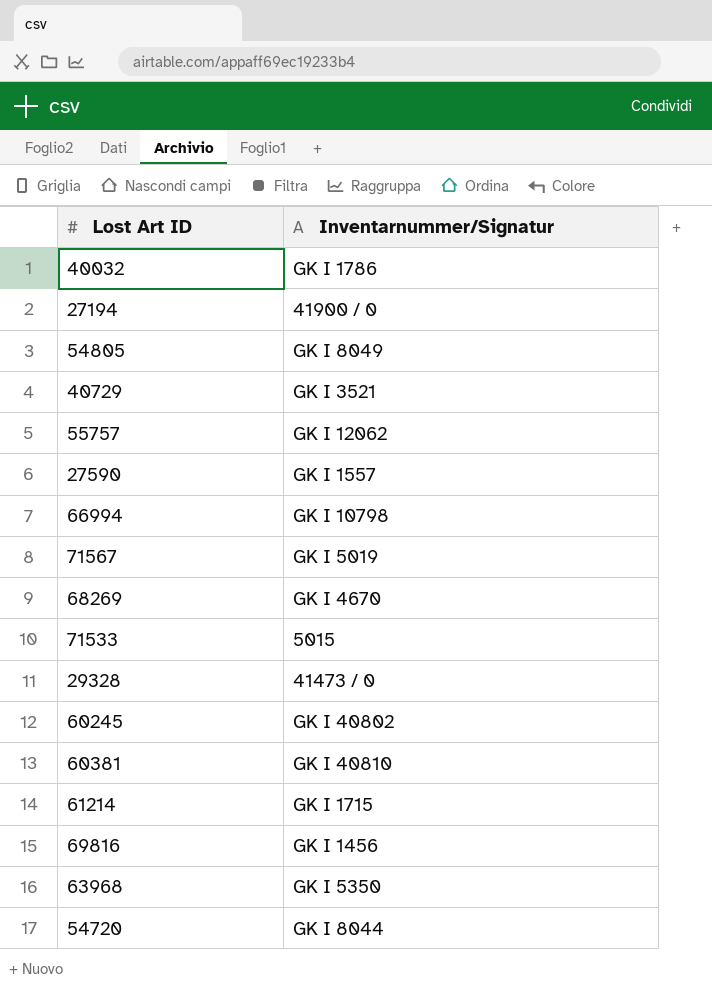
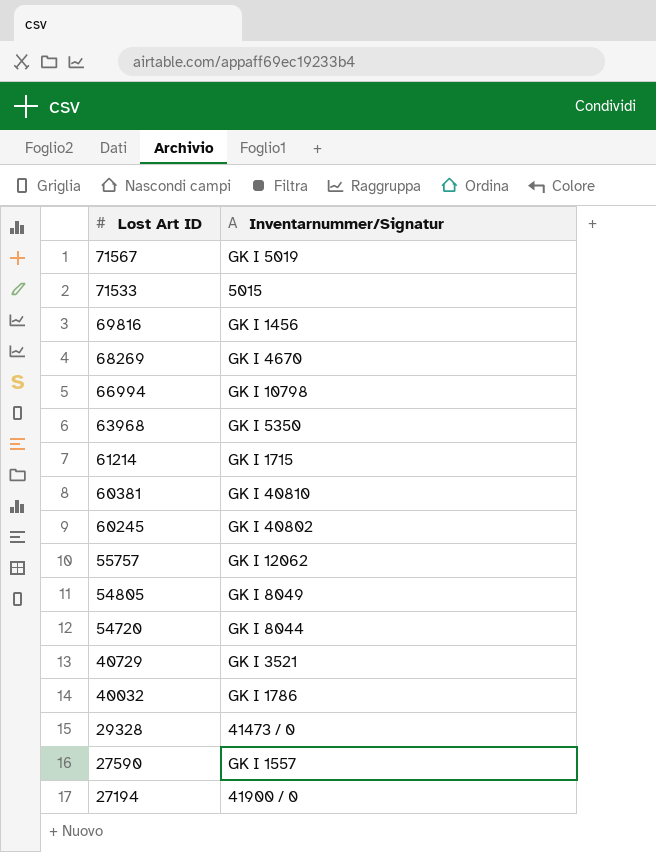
row order: none -> Lost Art ID descending

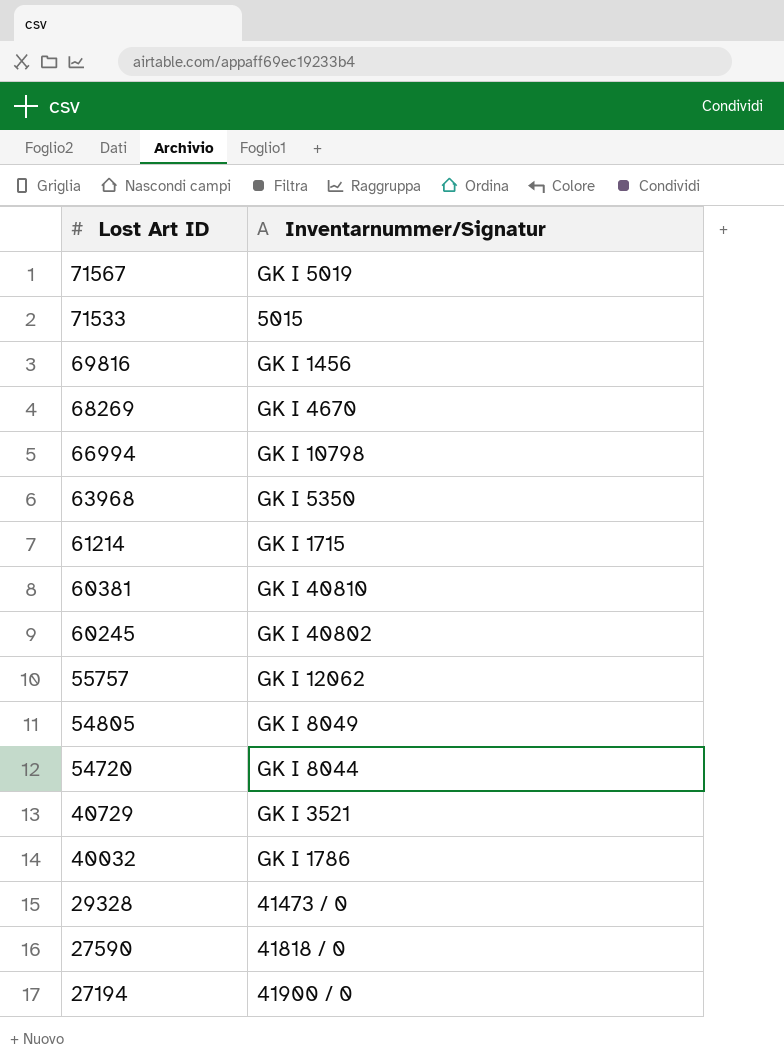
27590 | Inventarnummer/Signatur: GK I 1557 -> 41818 / 0

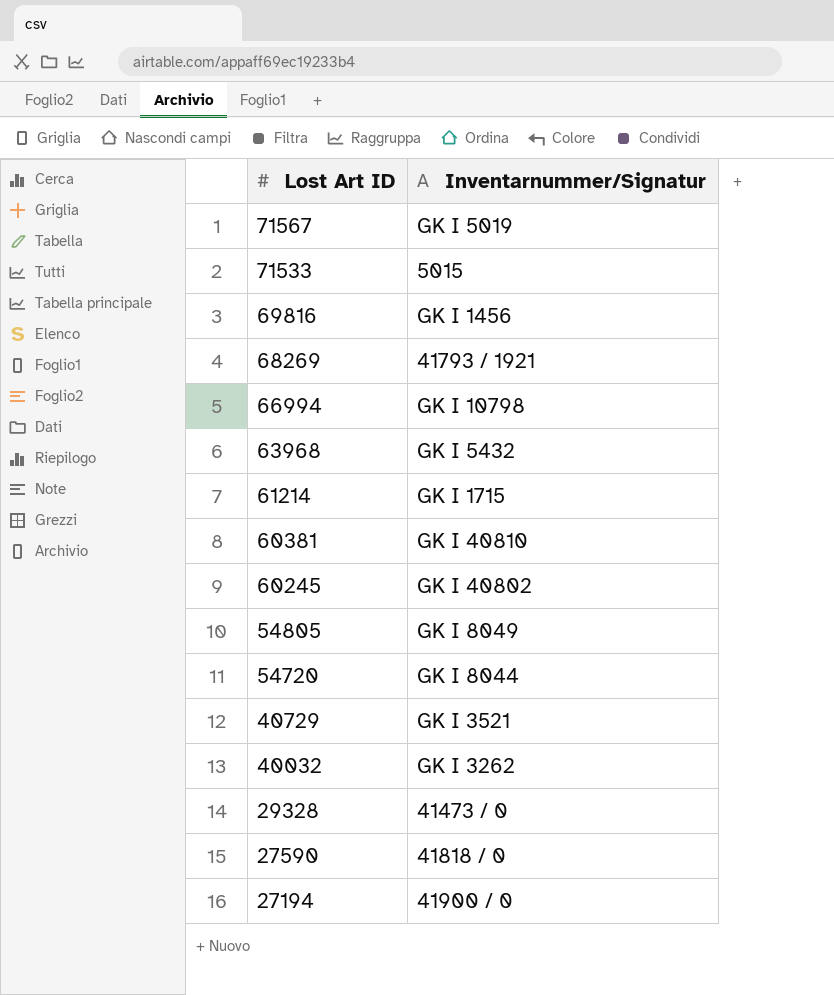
row 55757: GK I 12062 -> none
68269 | Inventarnummer/Signatur: GK I 4670 -> 41793 / 1921
63968 | Inventarnummer/Signatur: GK I 5350 -> GK I 5432
40032 | Inventarnummer/Signatur: GK I 1786 -> GK I 3262

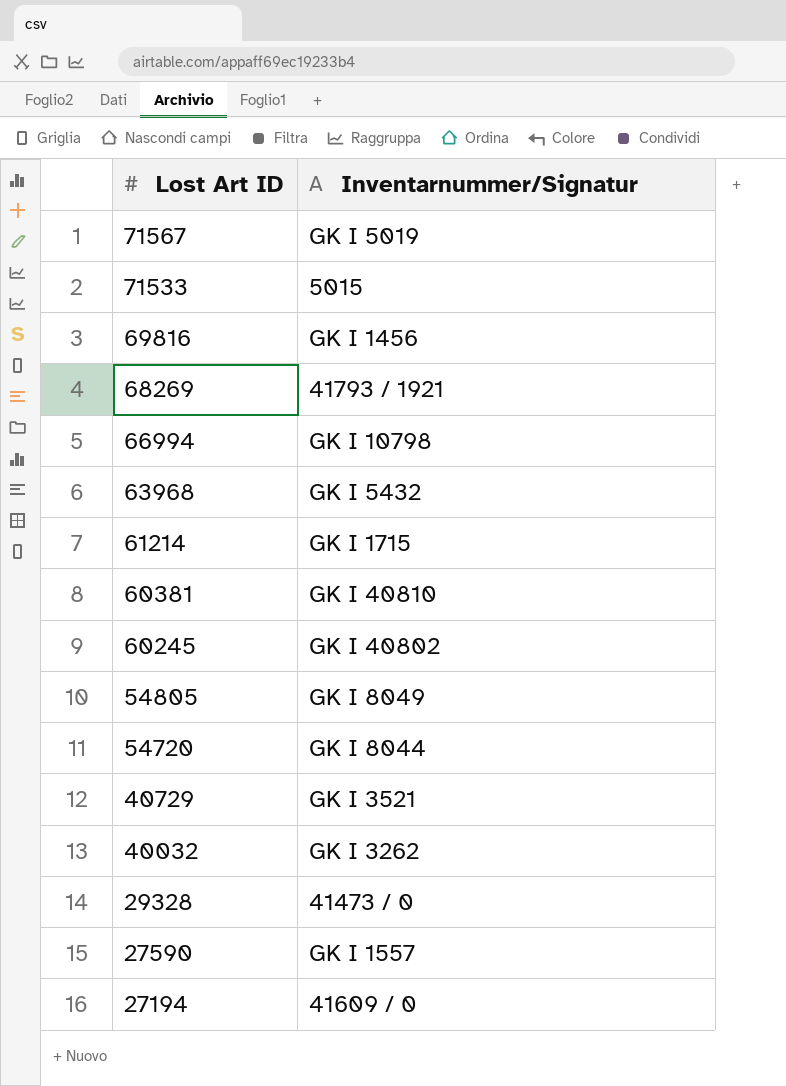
27590 | Inventarnummer/Signatur: 41818 / 0 -> GK I 1557
27194 | Inventarnummer/Signatur: 41900 / 0 -> 41609 / 0

